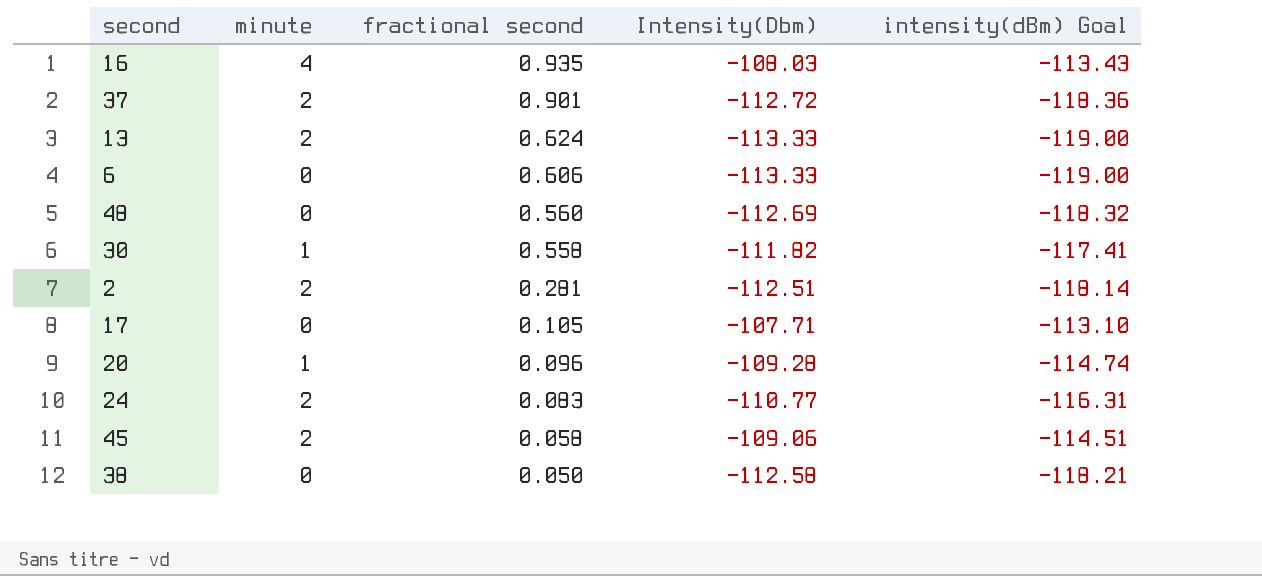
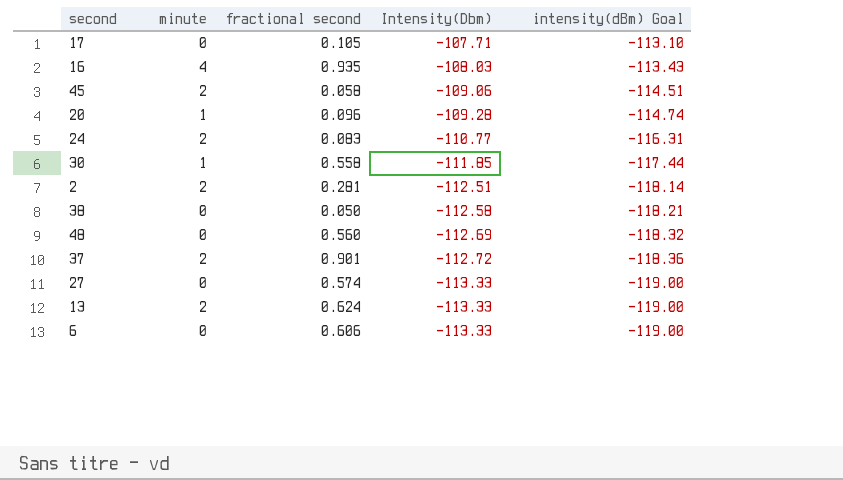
row order: fractional second descending -> Intensity(Dbm) descending
30 | Intensity(Dbm): -111.82 -> -111.85
30 | intensity(dBm) Goal: -117.41 -> -117.44
row 27: none -> 0 | 0.574 | -113.33 | -119.00

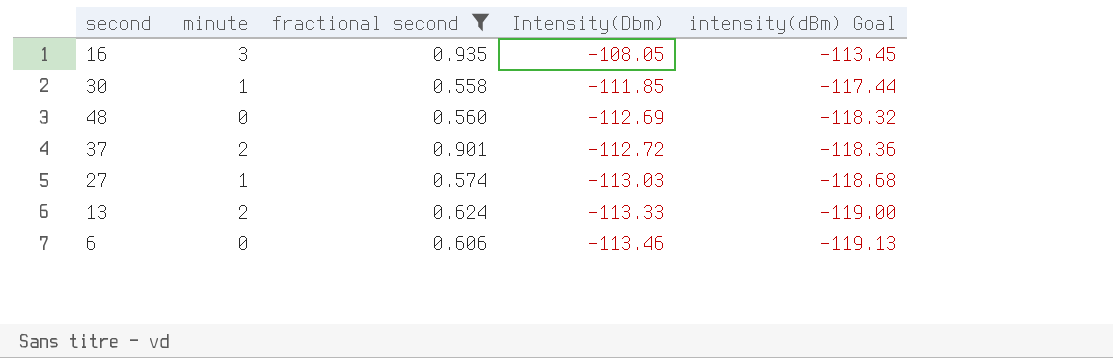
filter: none -> fractional second >= 0.558
16 | minute: 4 -> 3
16 | Intensity(Dbm): -108.03 -> -108.05
16 | intensity(dBm) Goal: -113.43 -> -113.45
27 | minute: 0 -> 1
27 | Intensity(Dbm): -113.33 -> -113.03
27 | intensity(dBm) Goal: -119.00 -> -118.68
6 | Intensity(Dbm): -113.33 -> -113.46
6 | intensity(dBm) Goal: -119.00 -> -119.13

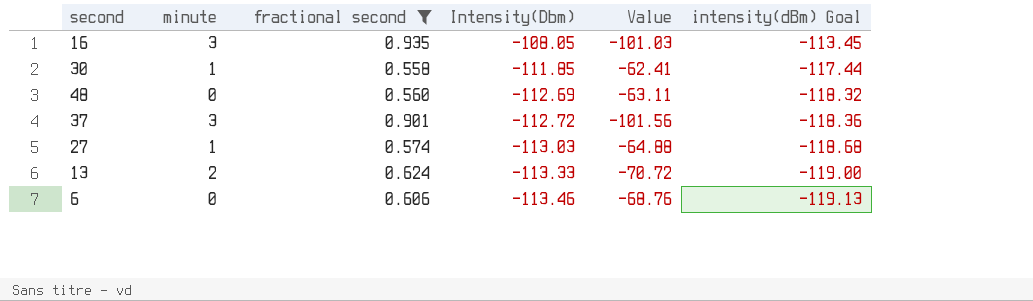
column Value | formula: none -> [fractional second] * [Intensity(Dbm)]
37 | minute: 2 -> 3

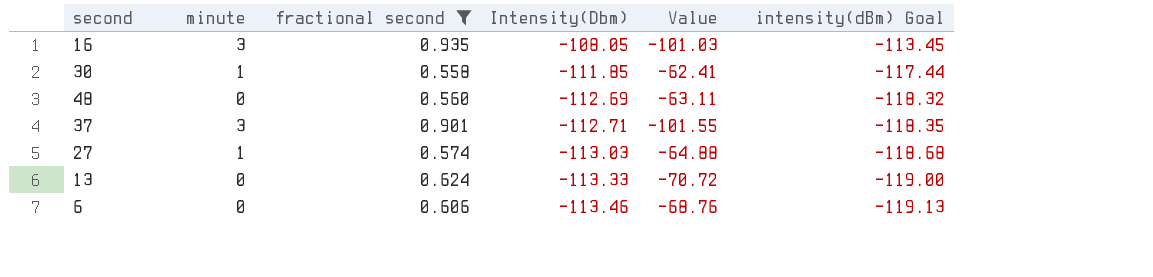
37 | Intensity(Dbm): -112.72 -> -112.71
37 | Value: -101.56 -> -101.55
37 | intensity(dBm) Goal: -118.36 -> -118.35
13 | minute: 2 -> 0

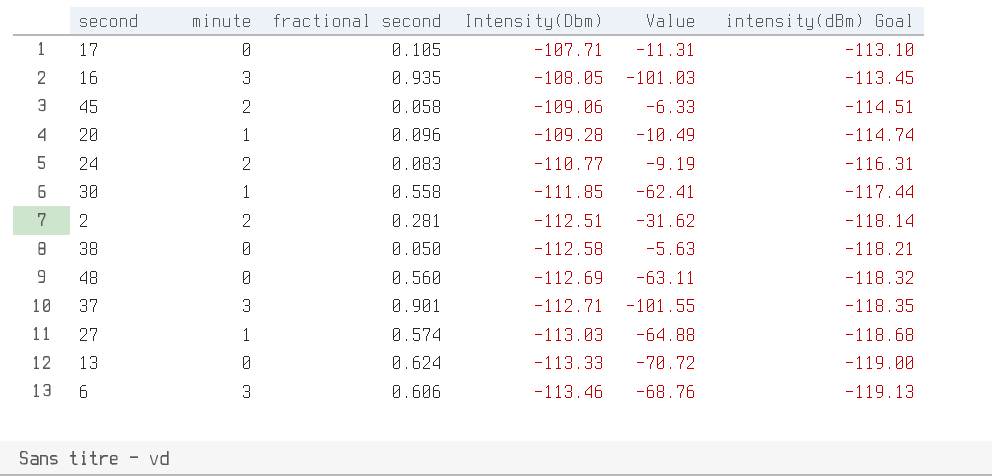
filter: fractional second >= 0.558 -> none
6 | minute: 0 -> 3

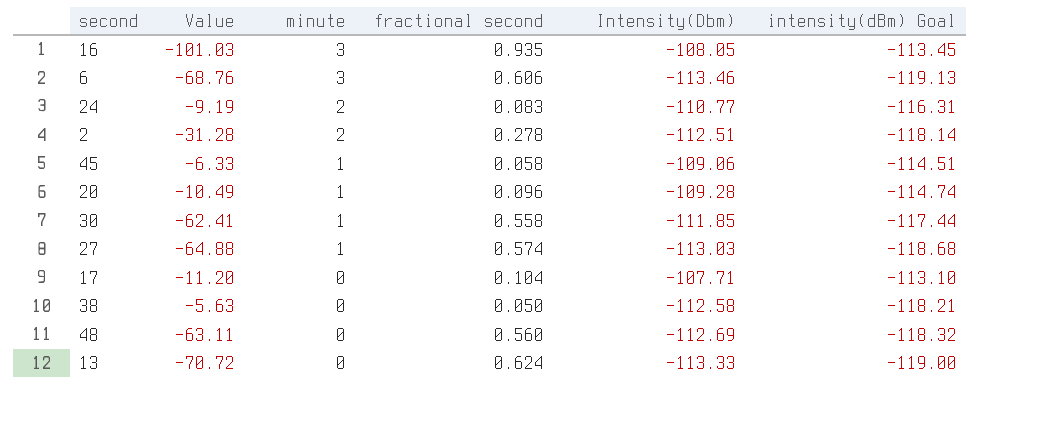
row order: Intensity(Dbm) descending -> minute descending
column Value | position: 5 -> 2
row 37: 3 | 0.901 | -112.71 | -101.55 | -118.35 -> none
2 | Value: -31.62 -> -31.28
2 | fractional second: 0.281 -> 0.278
45 | minute: 2 -> 1
17 | Value: -11.31 -> -11.20
17 | fractional second: 0.105 -> 0.104

